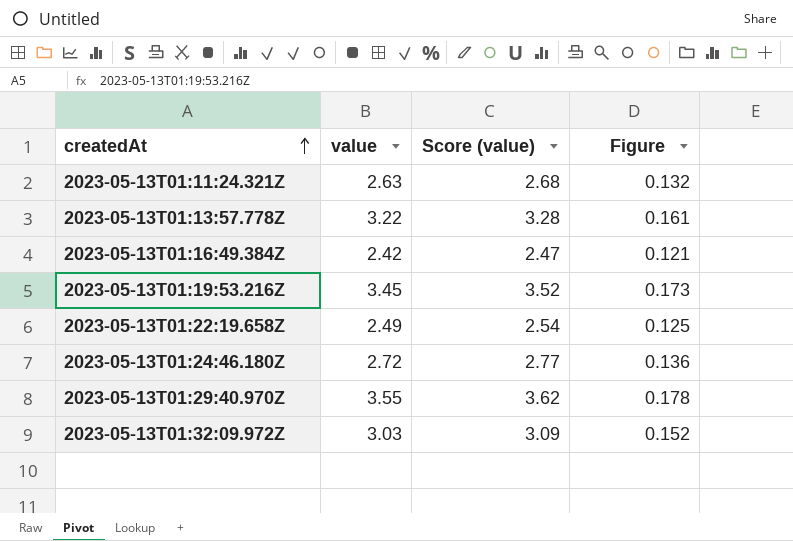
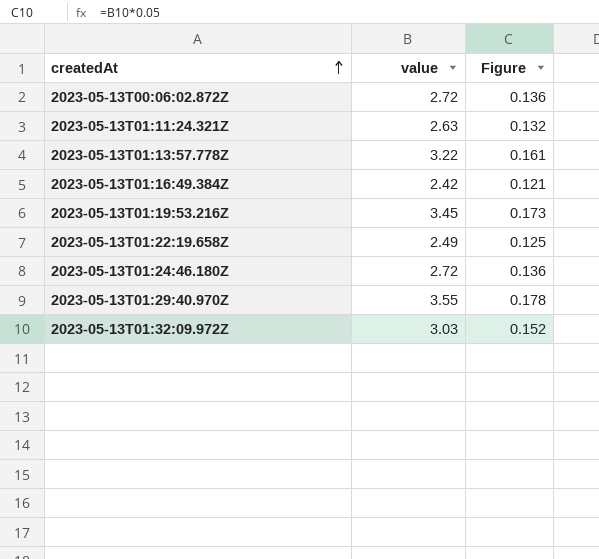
column Score (value) | formula: [value] * 1.02 -> none
row 2023-05-13T00:06:02.872Z: none -> 2.72 | 0.136

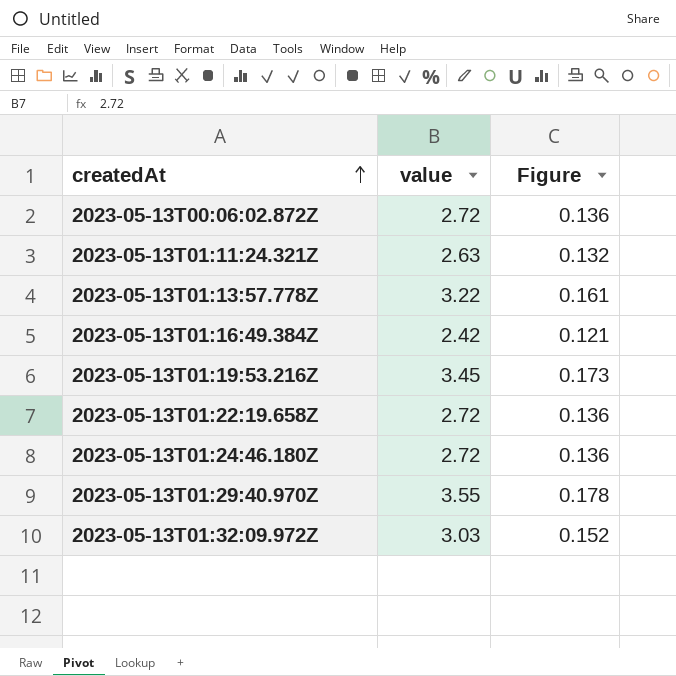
2023-05-13T01:22:19.658Z | value: 2.49 -> 2.72
2023-05-13T01:22:19.658Z | Figure: 0.125 -> 0.136

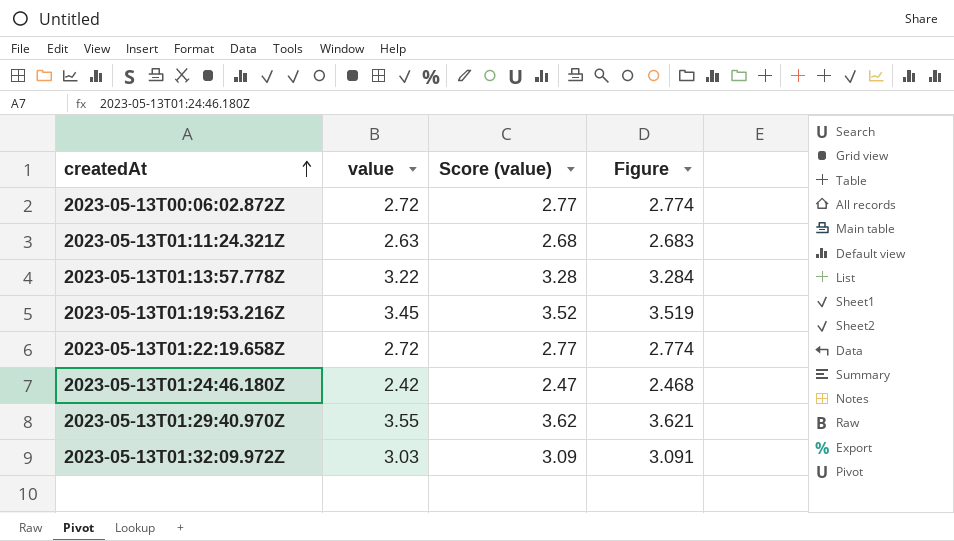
column Score (value) | formula: none -> [value] * 1.02
column Figure | formula: [value] * 0.05 -> [value] * 1.02
row 2023-05-13T01:16:49.384Z: 2.42 | 0.121 -> none
2023-05-13T01:24:46.180Z | value: 2.72 -> 2.42

